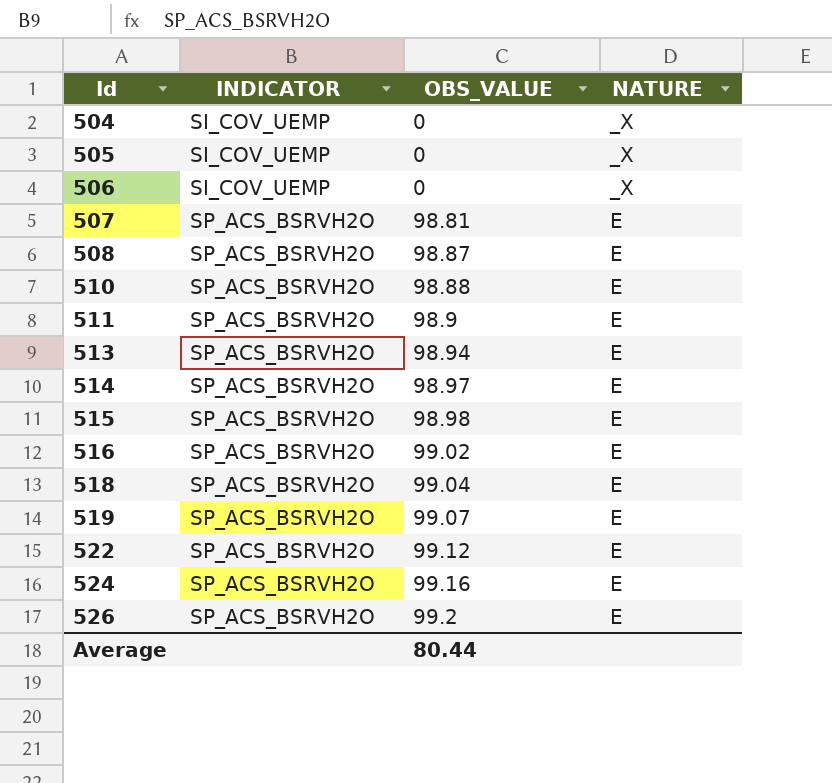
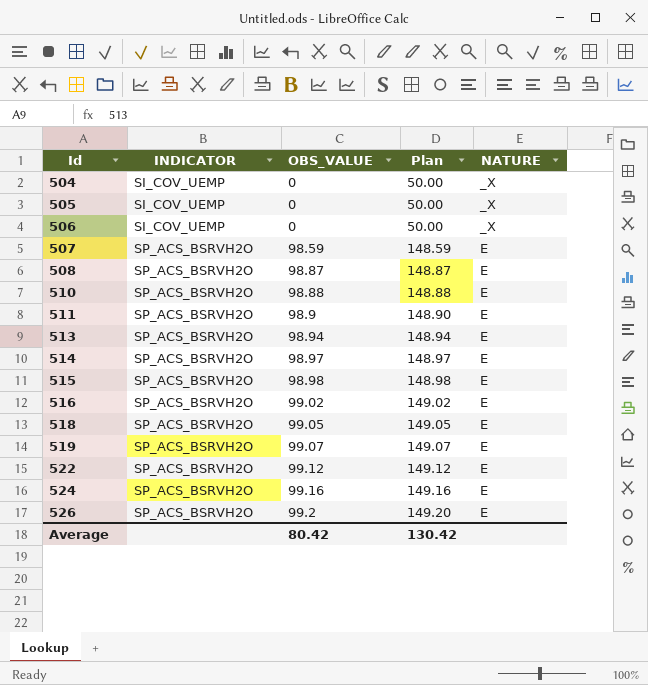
column Plan | formula: none -> [OBS_VALUE] + 50
507 | OBS_VALUE: 98.81 -> 98.59
518 | OBS_VALUE: 99.04 -> 99.05
Average | OBS_VALUE: 80.44 -> 80.42

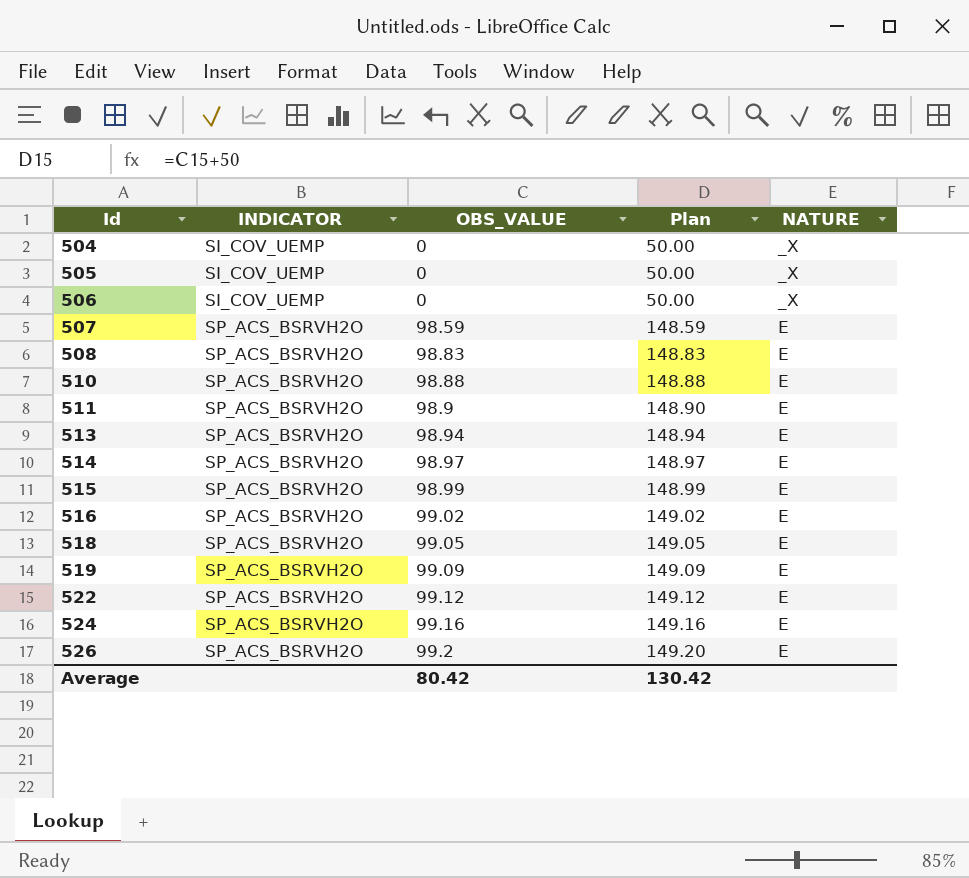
508 | OBS_VALUE: 98.87 -> 98.83
508 | Plan: 148.87 -> 148.83
515 | OBS_VALUE: 98.98 -> 98.99
515 | Plan: 148.98 -> 148.99
519 | OBS_VALUE: 99.07 -> 99.09
519 | Plan: 149.07 -> 149.09

